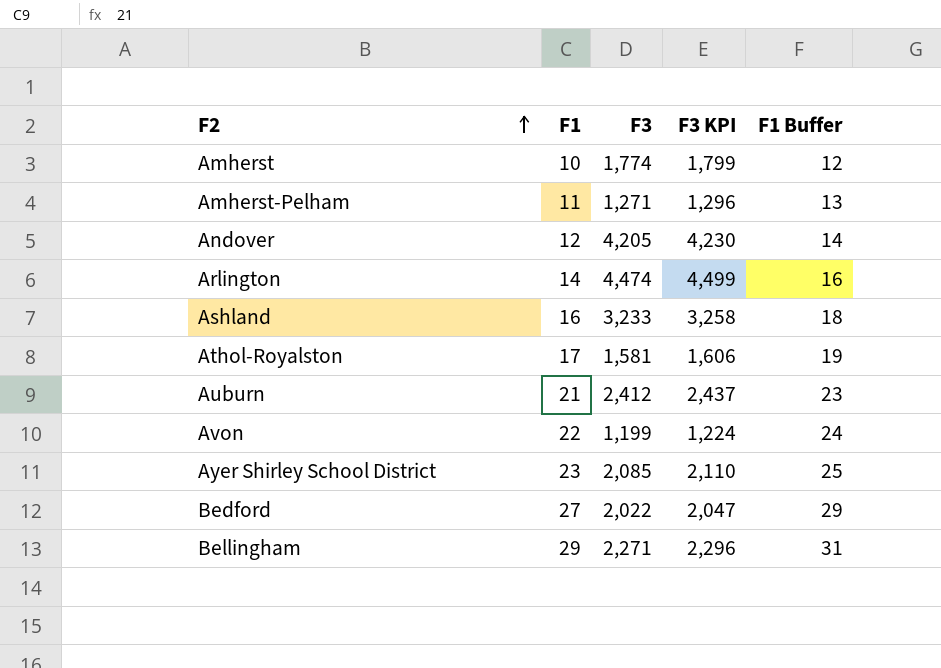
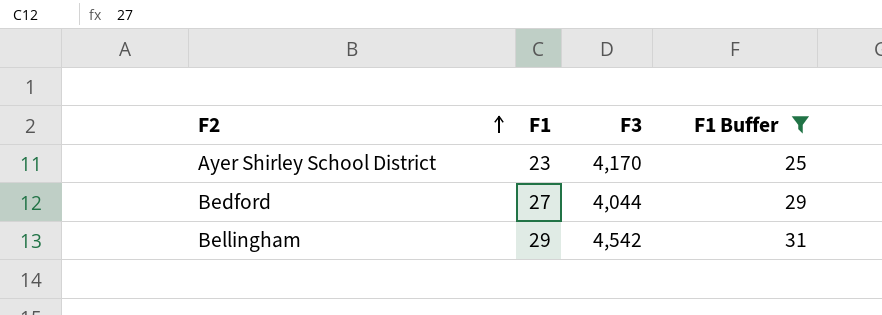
filter: none -> F1 Buffer >= 25
column F3 KPI | formula: [F3] + 25 -> none
Ayer Shirley School District | F3: 2,085 -> 4,170
Bedford | F3: 2,022 -> 4,044
Bellingham | F3: 2,271 -> 4,542

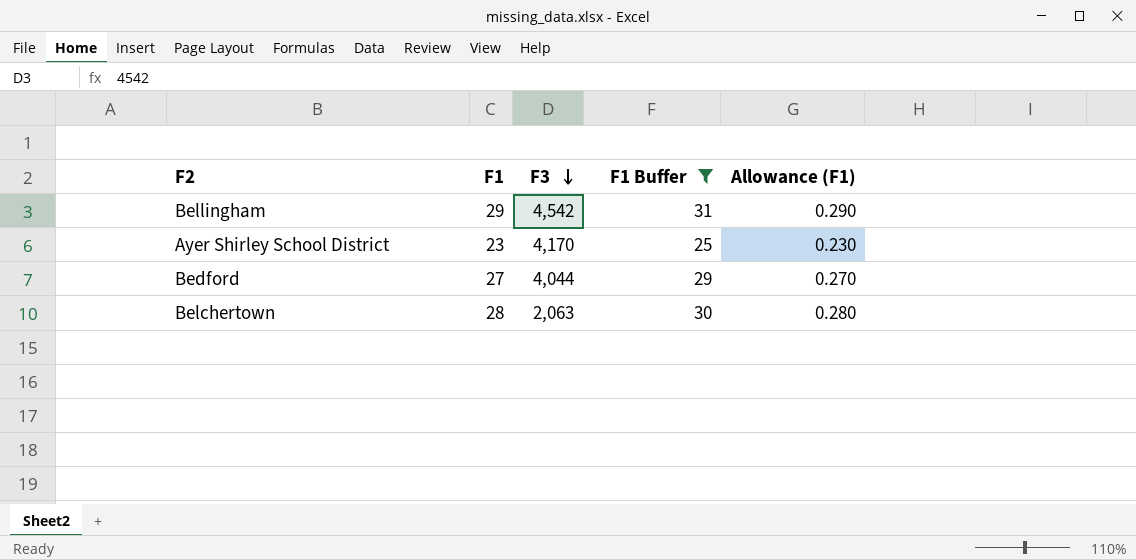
row order: F2 ascending -> F3 descending
column Allowance (F1) | formula: none -> [F1] * 0.01
row Belchertown: none -> 28 | 2,063 | 30 | 0.280

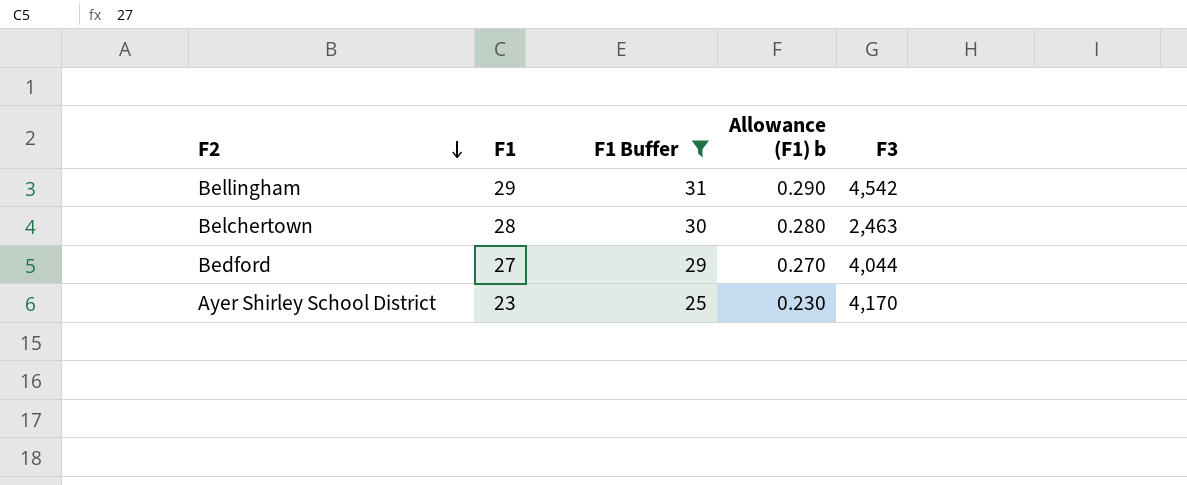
row order: F3 descending -> F2 descending
column name: Allowance (F1) -> Allowance (F1) b
column F3 | position: 3 -> 5
Belchertown | F3: 2,063 -> 2,463

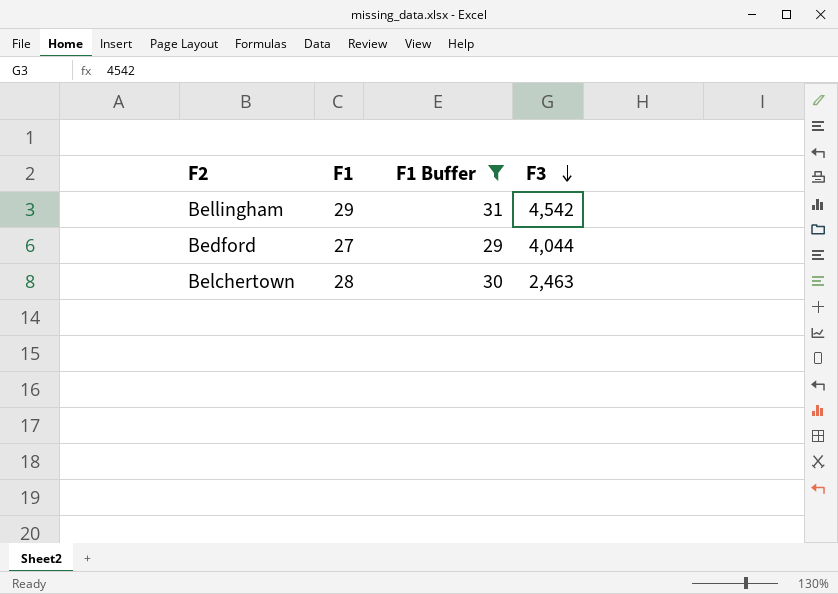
row order: F2 descending -> F3 descending
column Allowance (F1) b | formula: [F1] * 0.01 -> none
row Ayer Shirley School District: 23 | 25 | 0.230 | 4,170 -> none

